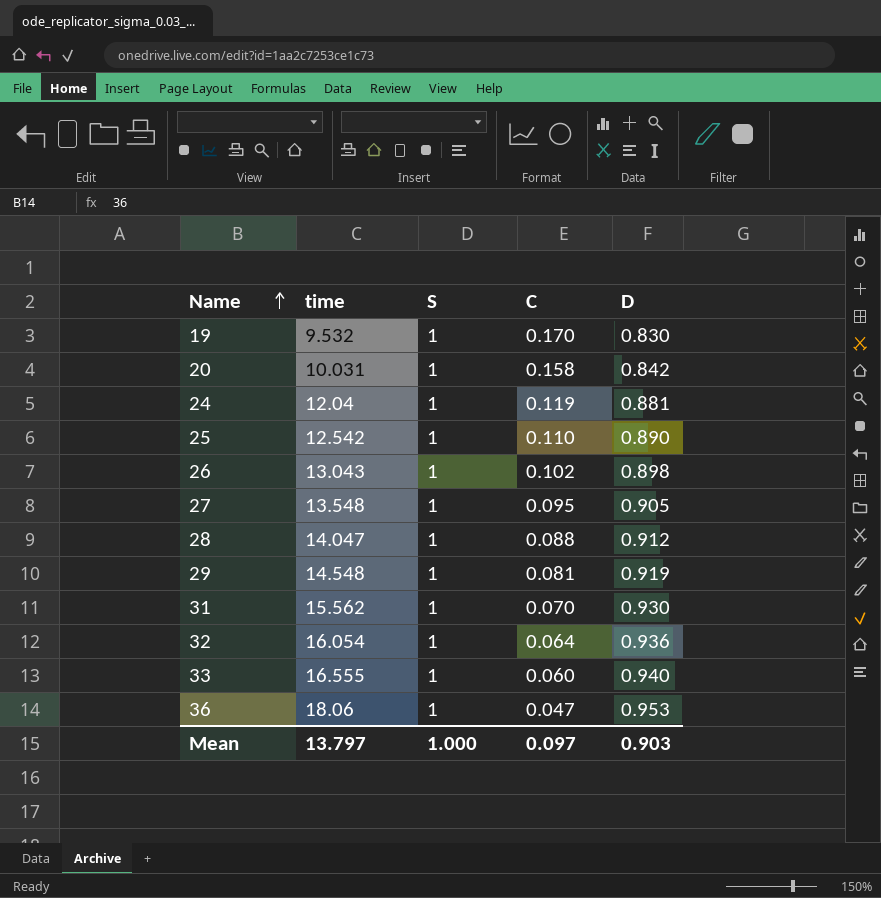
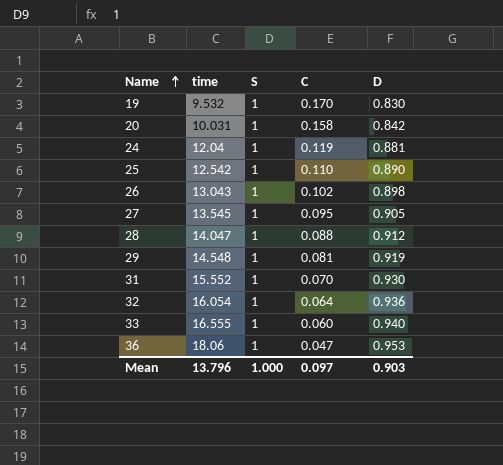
27 | time: 13.548 -> 13.545
31 | time: 15.562 -> 15.552
Mean | time: 13.797 -> 13.796

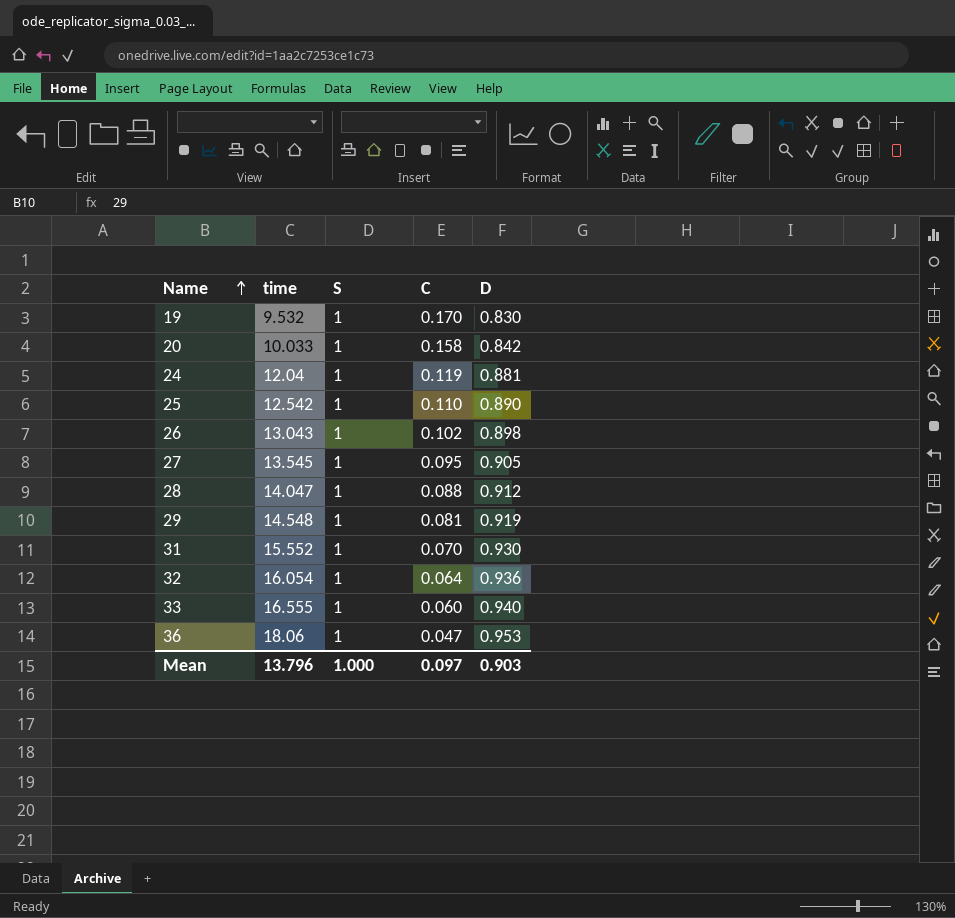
20 | time: 10.031 -> 10.033

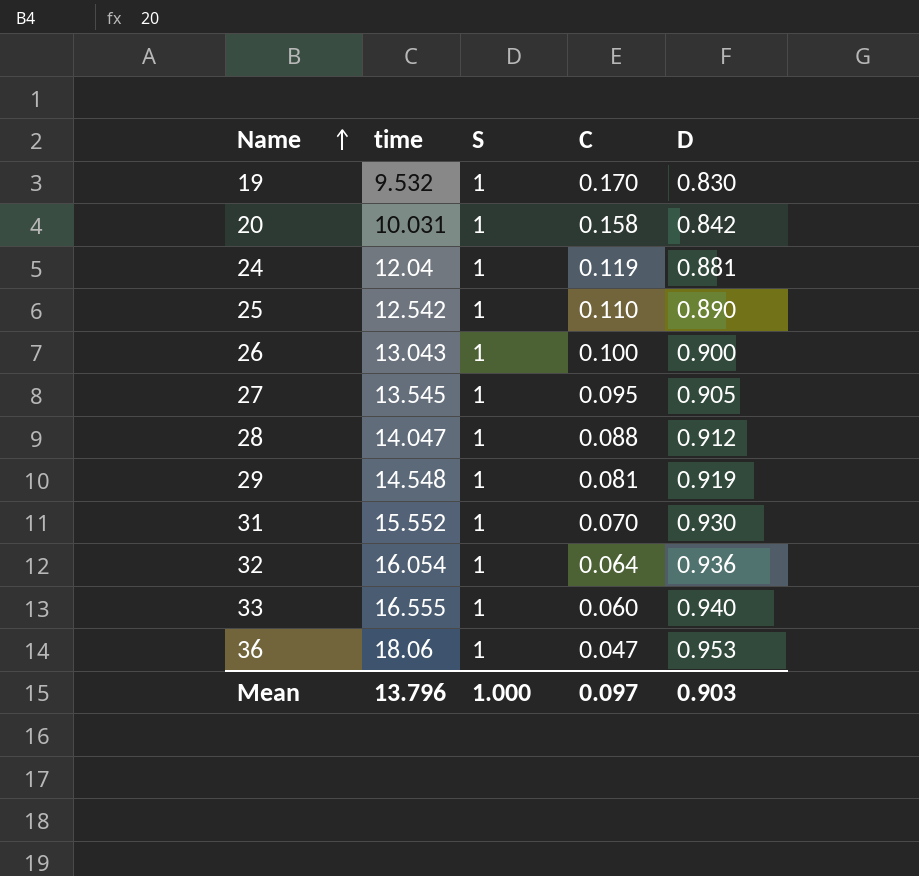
20 | time: 10.033 -> 10.031
26 | C: 0.102 -> 0.100
26 | D: 0.898 -> 0.900

